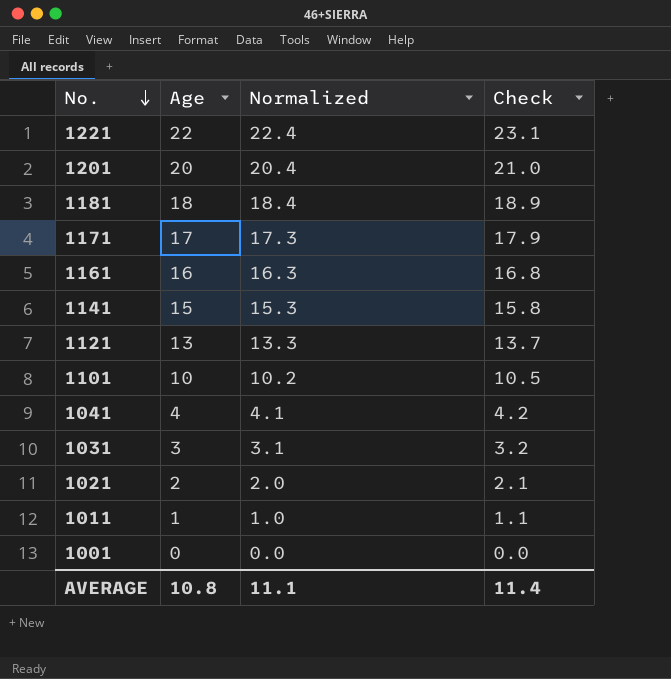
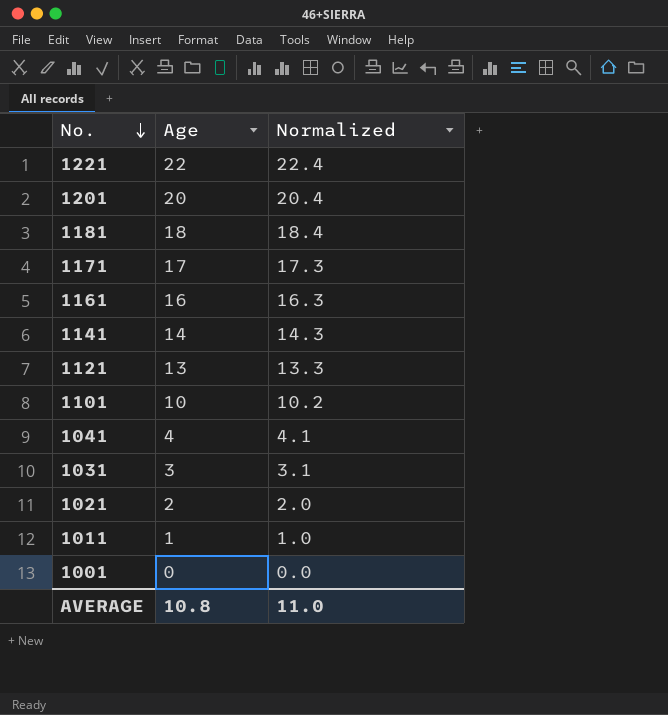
column Check | formula: [Age] * 1.05 -> none
1141 | Age: 15 -> 14
1141 | Normalized: 15.3 -> 14.3
AVERAGE | Normalized: 11.1 -> 11.0

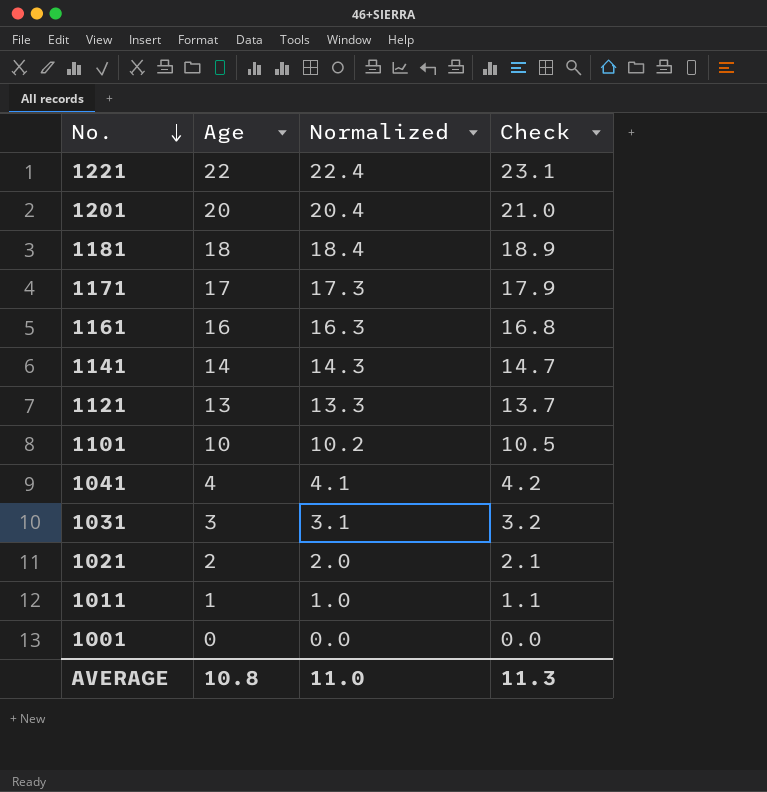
column Check | formula: none -> [Age] * 1.05

